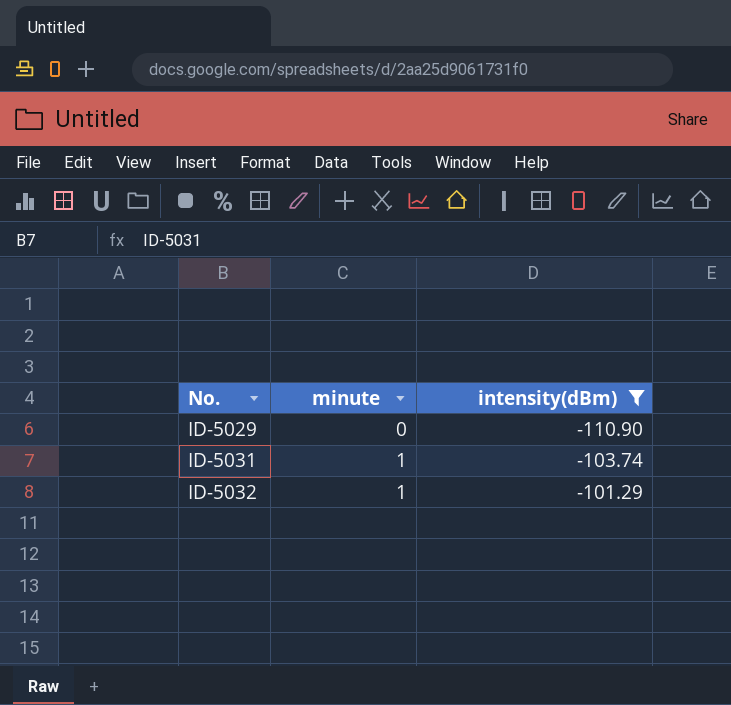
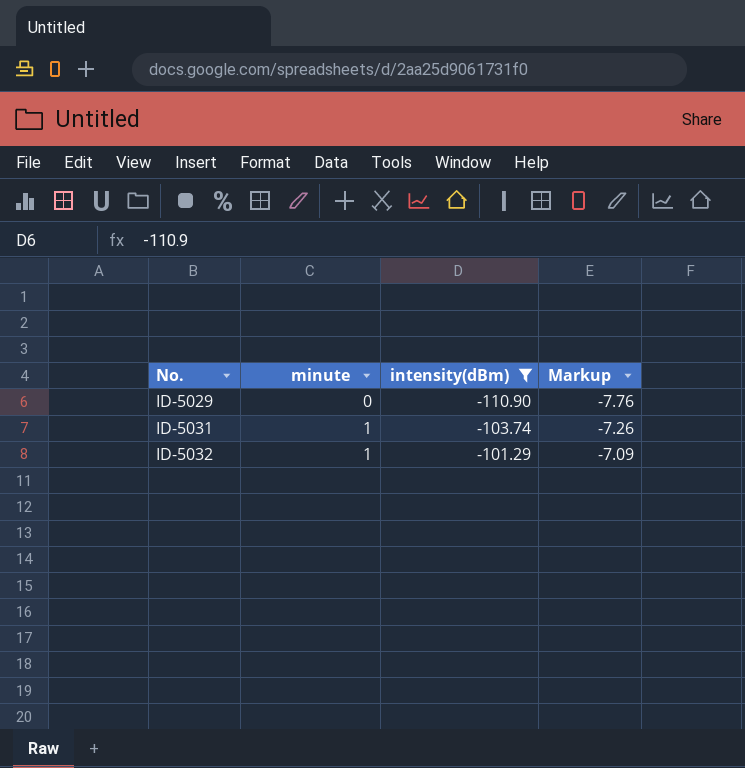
column Markup | formula: none -> [intensity(dBm)] * 0.07

